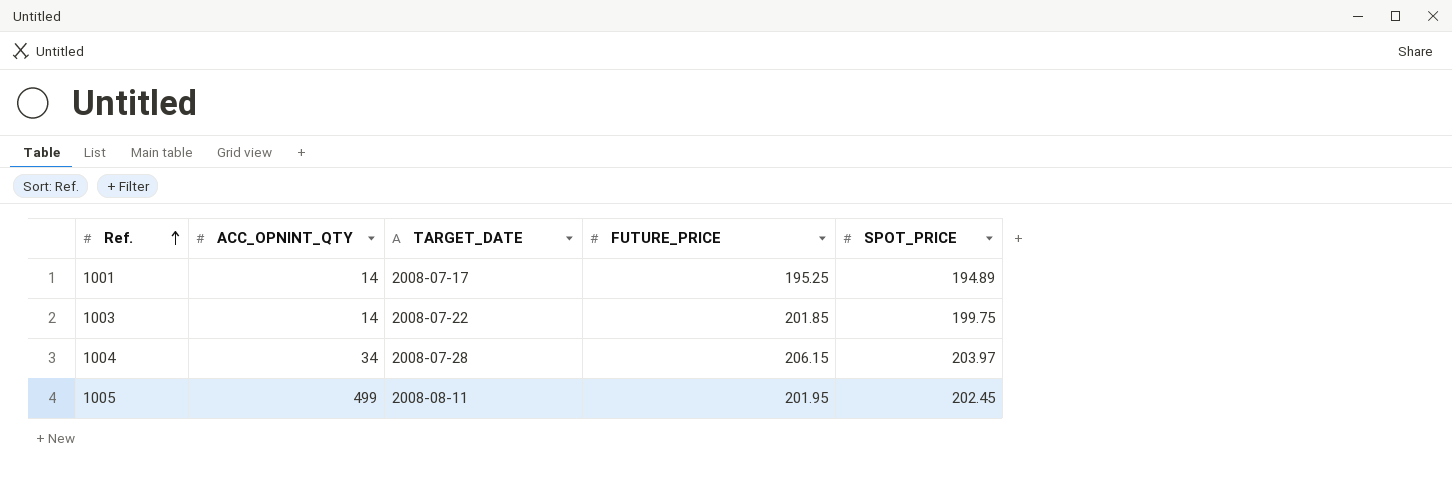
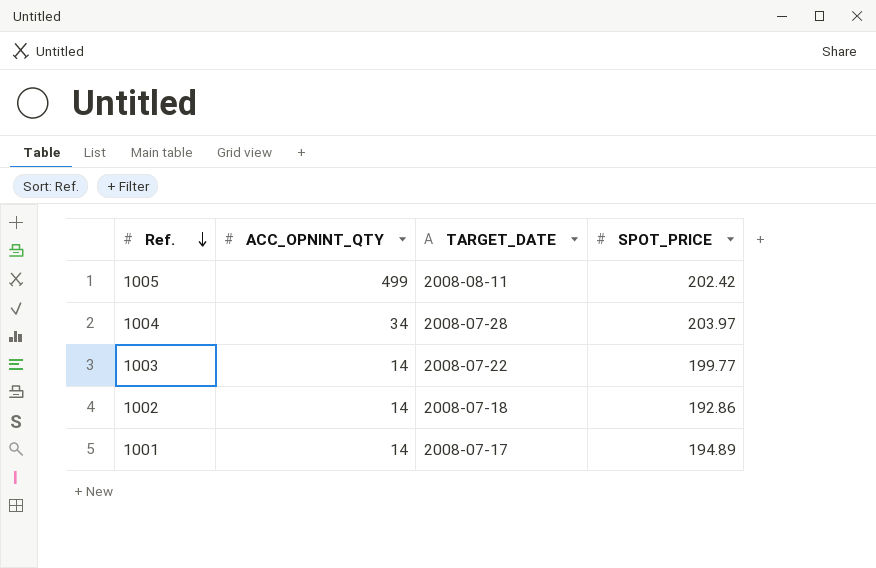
row order: Ref. ascending -> Ref. descending
column FUTURE_PRICE | position: 4 -> none
1005 | SPOT_PRICE: 202.45 -> 202.42
1003 | SPOT_PRICE: 199.75 -> 199.77
row 1002: none -> 14 | 2008-07-18 | 192.86

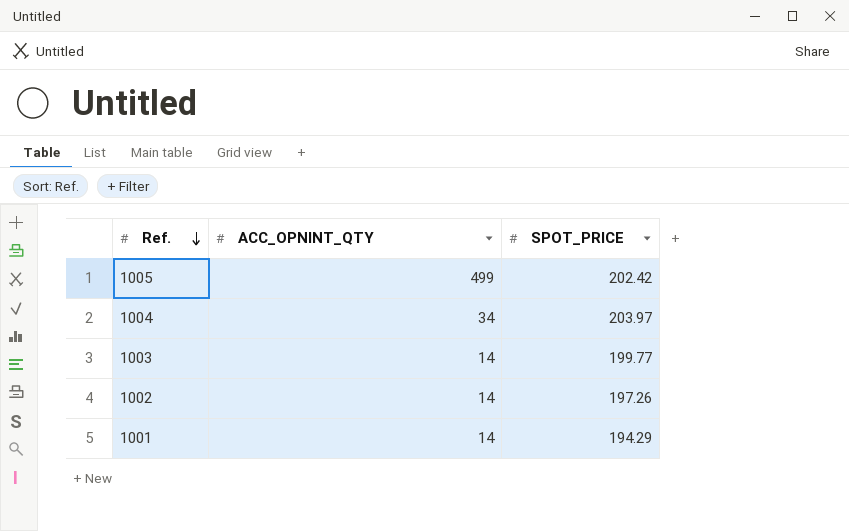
column TARGET_DATE | position: 3 -> none
1002 | SPOT_PRICE: 192.86 -> 197.26
1001 | SPOT_PRICE: 194.89 -> 194.29

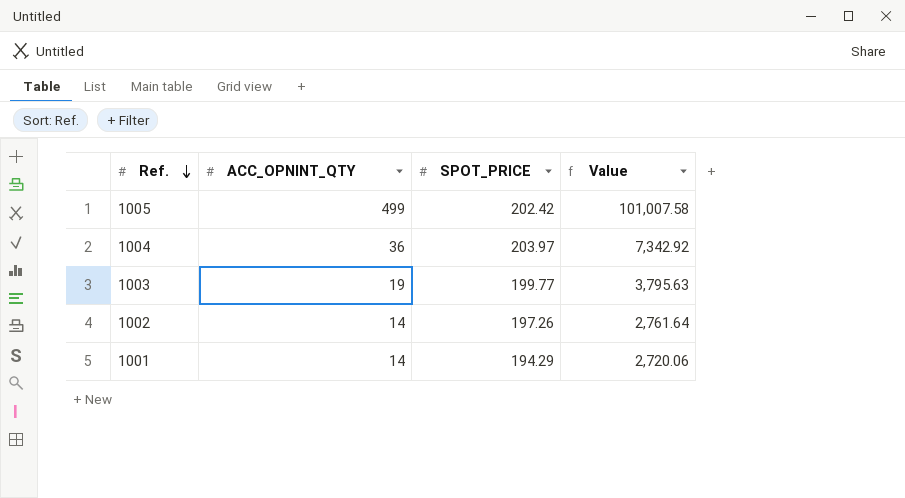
column Value | formula: none -> [ACC_OPNINT_QTY] * [SPOT_PRICE]
1004 | ACC_OPNINT_QTY: 34 -> 36
1003 | ACC_OPNINT_QTY: 14 -> 19

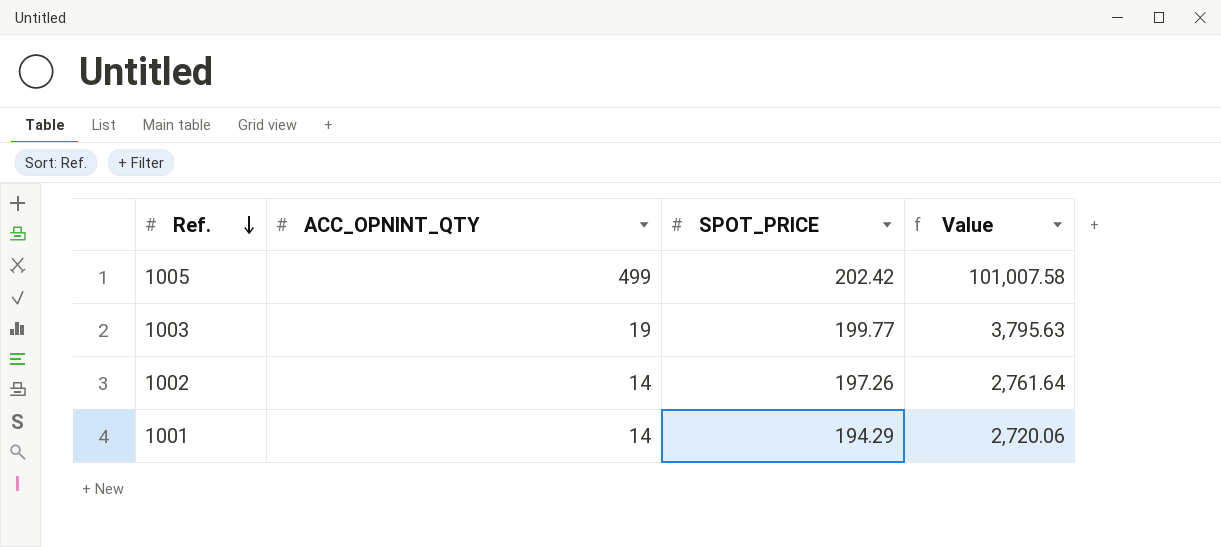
row 1004: 36 | 203.97 | 7,342.92 -> none

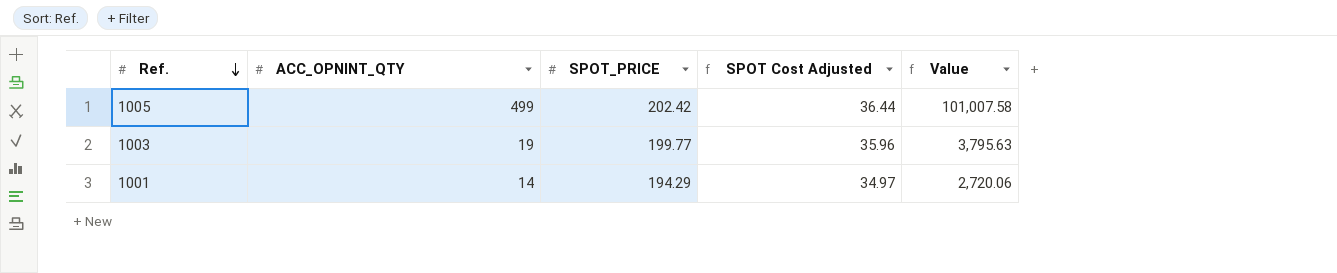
column SPOT Cost Adjusted | formula: none -> [SPOT_PRICE] * 0.18
row 1002: 14 | 197.26 | 2,761.64 -> none

